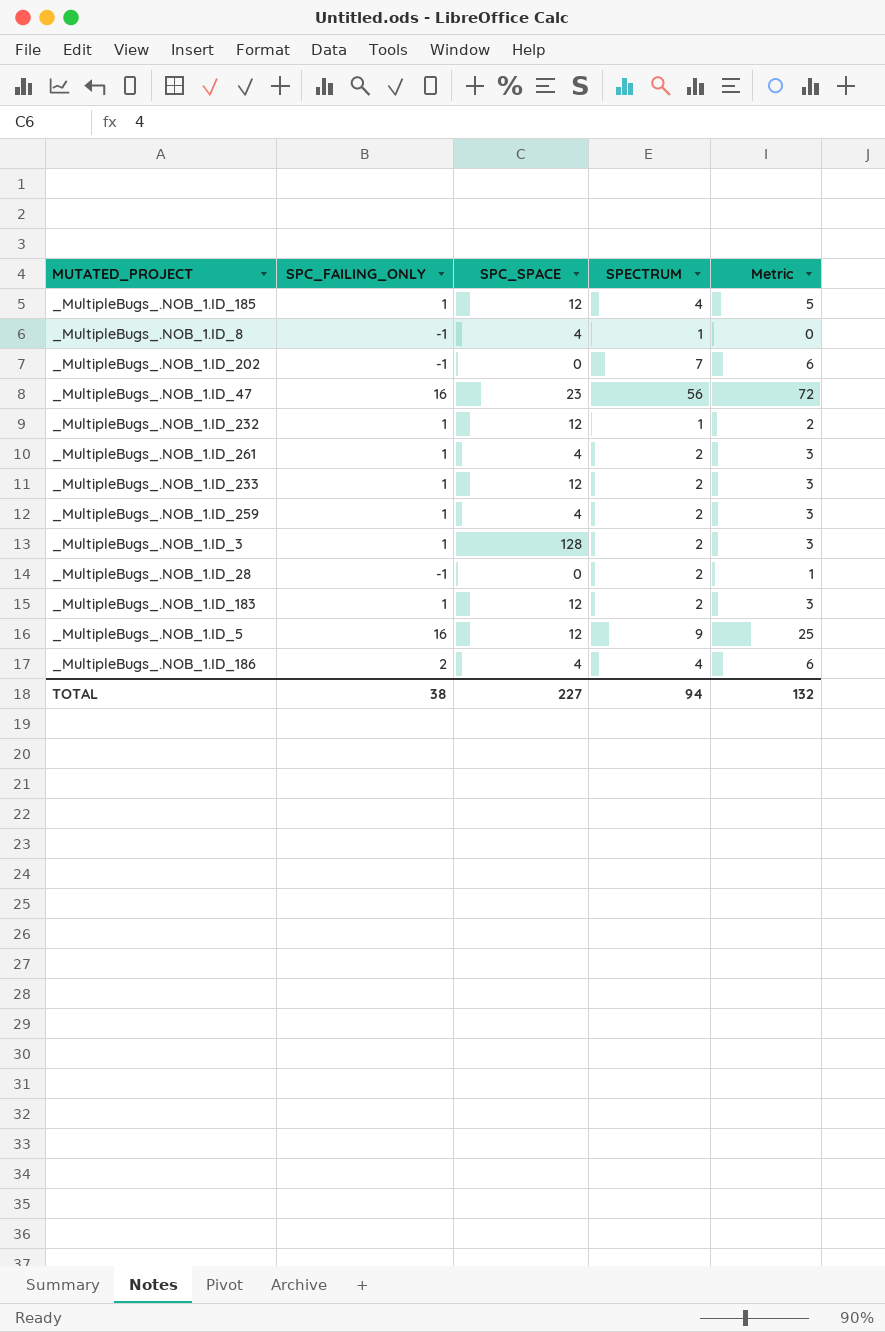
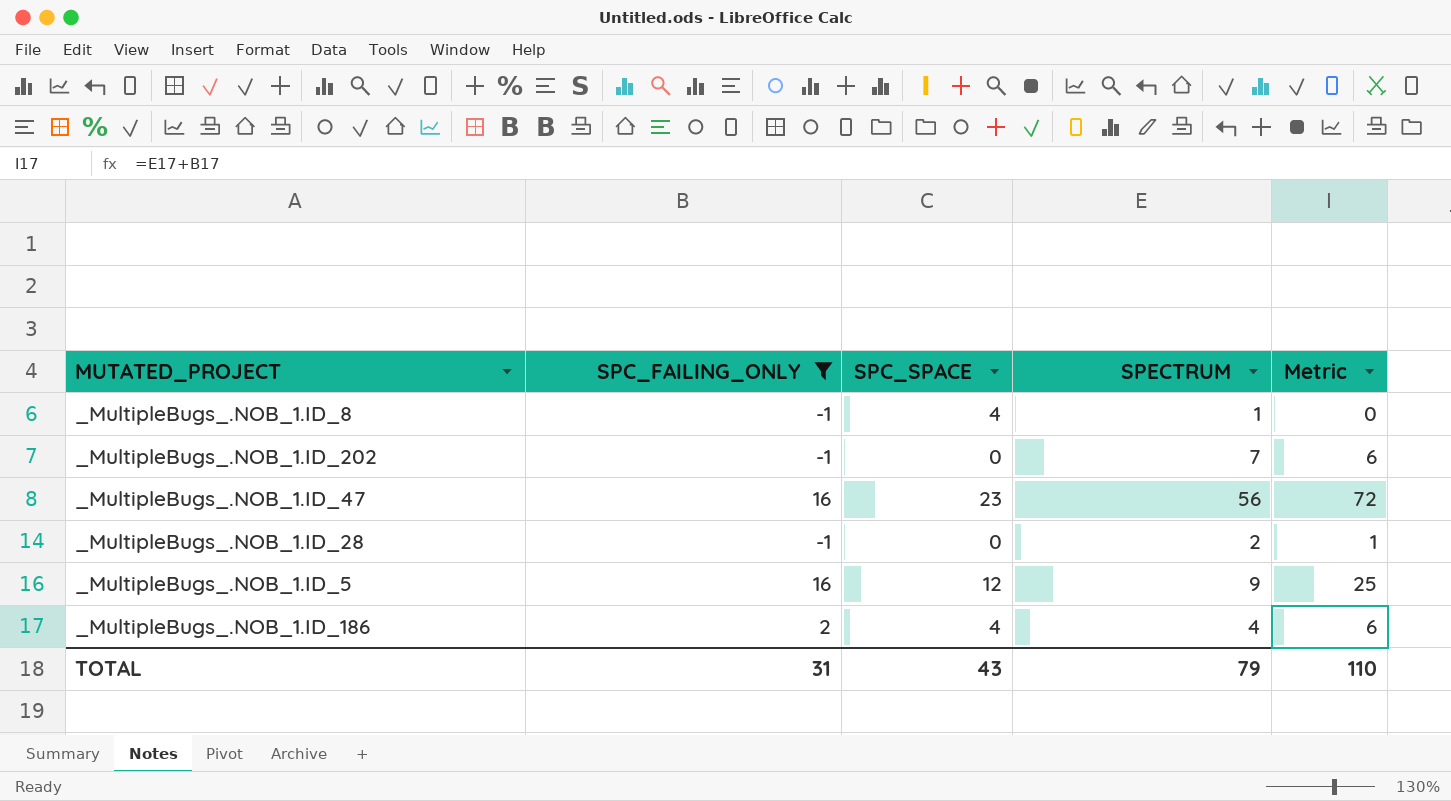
filter: none -> SPC_FAILING_ONLY != 1
TOTAL | SPC_FAILING_ONLY: 38 -> 31
TOTAL | SPC_SPACE: 227 -> 43
TOTAL | SPECTRUM: 94 -> 79
TOTAL | Metric: 132 -> 110

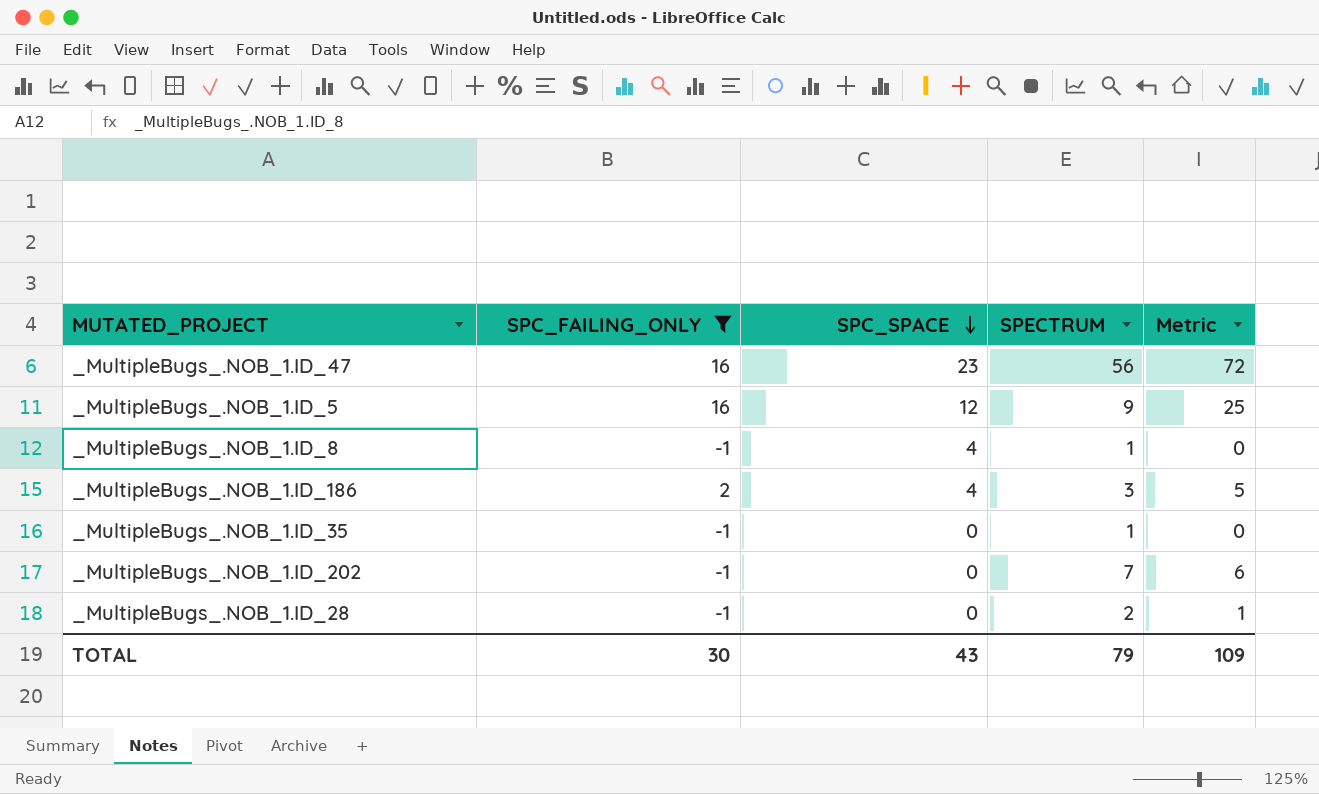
row order: none -> SPC_SPACE descending
_MultipleBugs_.NOB_1.ID_186 | SPECTRUM: 4 -> 3
_MultipleBugs_.NOB_1.ID_186 | Metric: 6 -> 5
row _MultipleBugs_.NOB_1.ID_35: none -> -1 | 0 | 1 | 0
TOTAL | SPC_FAILING_ONLY: 31 -> 30
TOTAL | Metric: 110 -> 109

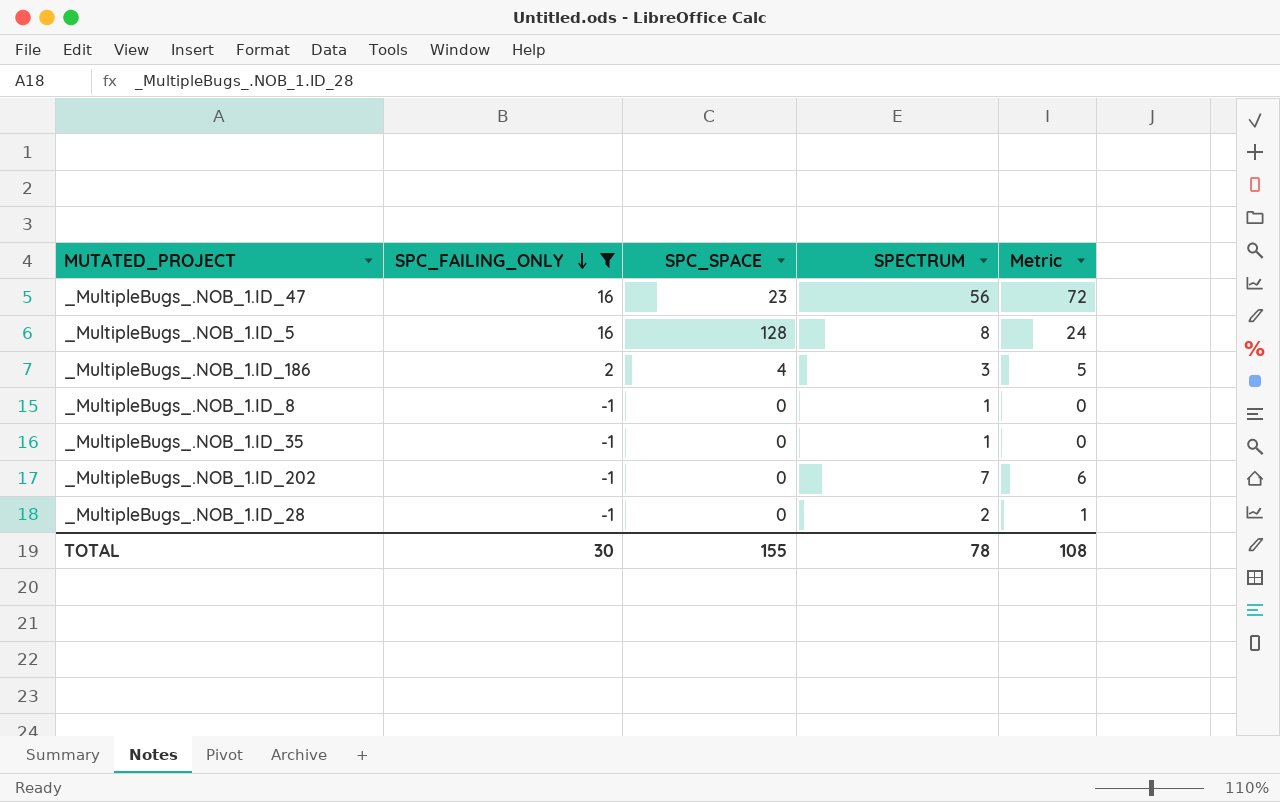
row order: SPC_SPACE descending -> SPC_FAILING_ONLY descending
_MultipleBugs_.NOB_1.ID_5 | SPC_SPACE: 12 -> 128
_MultipleBugs_.NOB_1.ID_5 | SPECTRUM: 9 -> 8
_MultipleBugs_.NOB_1.ID_5 | Metric: 25 -> 24
_MultipleBugs_.NOB_1.ID_8 | SPC_SPACE: 4 -> 0
TOTAL | SPC_SPACE: 43 -> 155
TOTAL | SPECTRUM: 79 -> 78
TOTAL | Metric: 109 -> 108

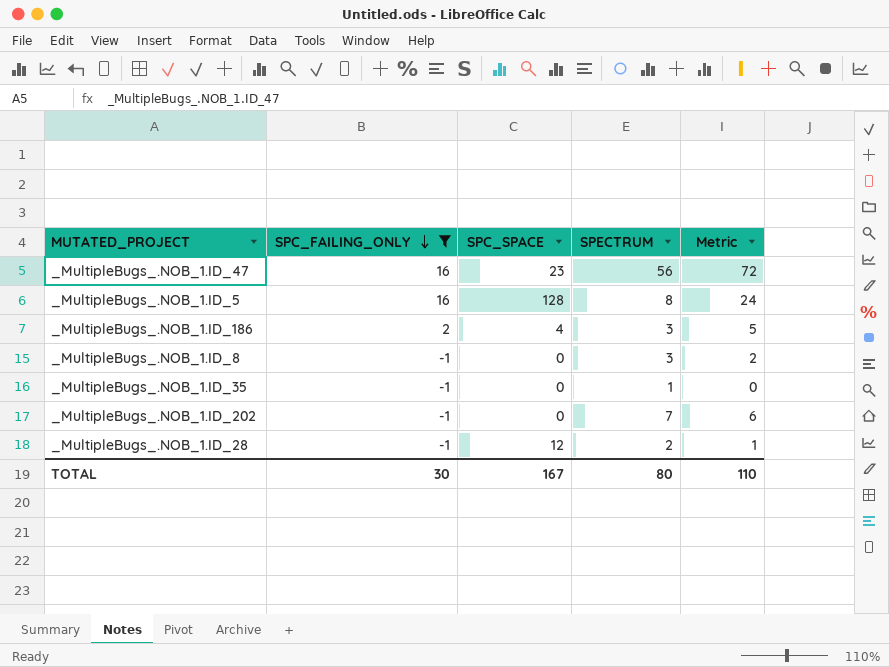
_MultipleBugs_.NOB_1.ID_8 | SPECTRUM: 1 -> 3
_MultipleBugs_.NOB_1.ID_8 | Metric: 0 -> 2
_MultipleBugs_.NOB_1.ID_28 | SPC_SPACE: 0 -> 12
TOTAL | SPC_SPACE: 155 -> 167
TOTAL | SPECTRUM: 78 -> 80
TOTAL | Metric: 108 -> 110

